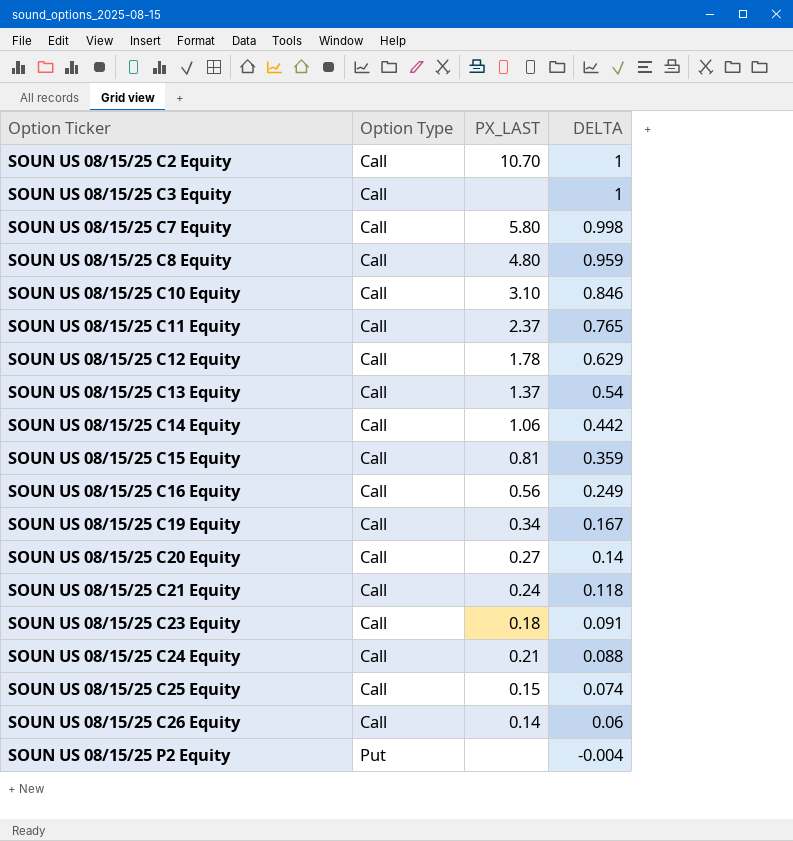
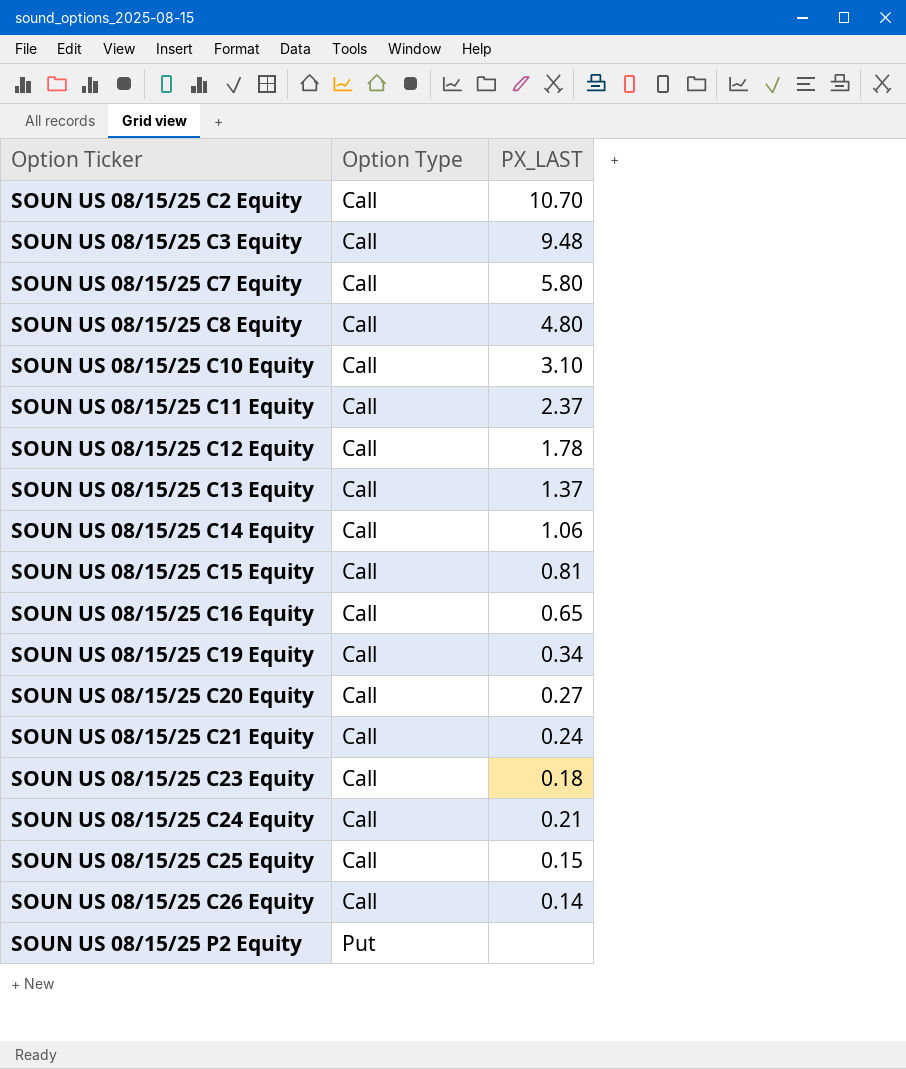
column DELTA | position: 4 -> none
SOUN US 08/15/25 C3 Equity | PX_LAST: none -> 9.48
SOUN US 08/15/25 C16 Equity | PX_LAST: 0.56 -> 0.65

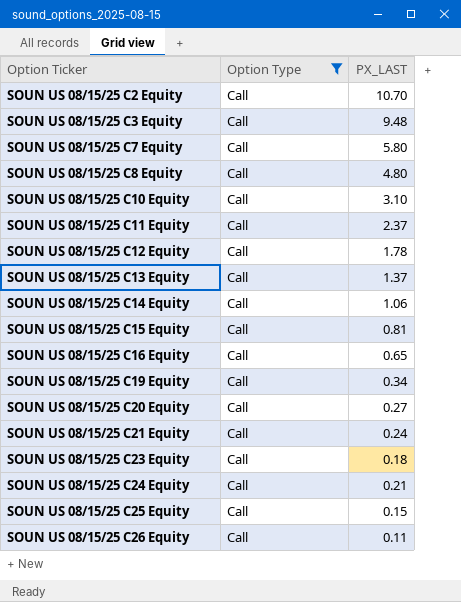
filter: none -> Option Type = Call
SOUN US 08/15/25 C26 Equity | PX_LAST: 0.14 -> 0.11

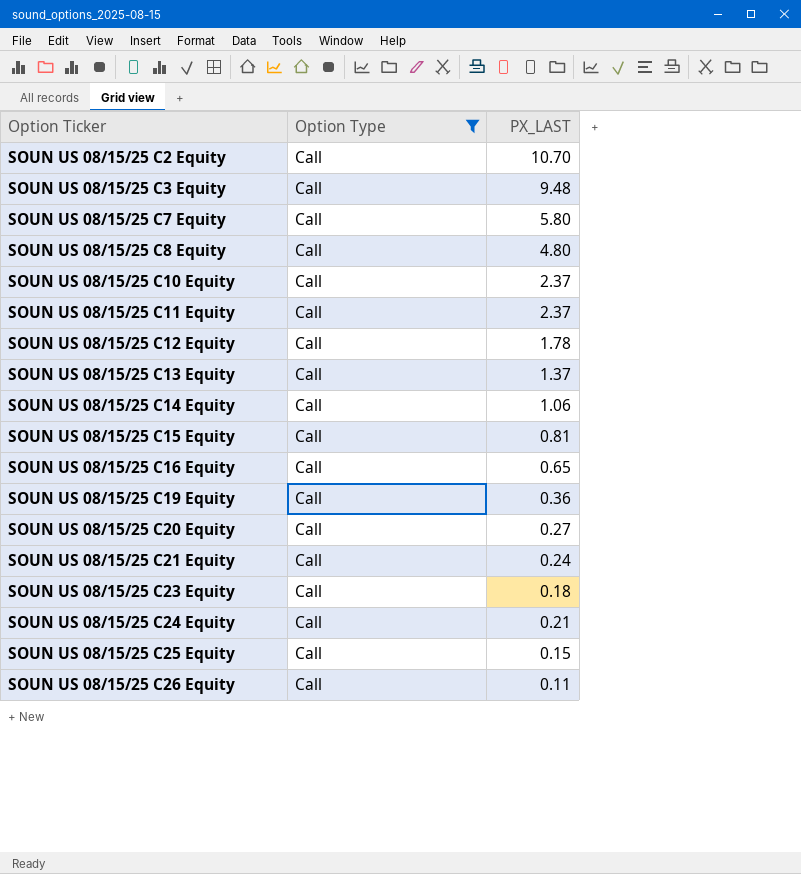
SOUN US 08/15/25 C10 Equity | PX_LAST: 3.10 -> 2.37
SOUN US 08/15/25 C19 Equity | PX_LAST: 0.34 -> 0.36

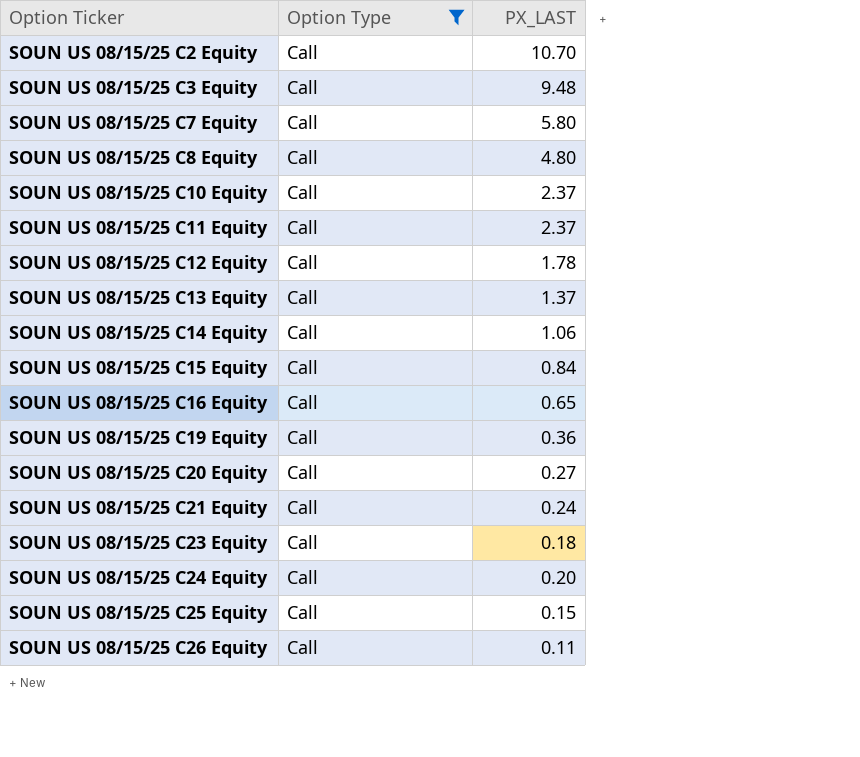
SOUN US 08/15/25 C15 Equity | PX_LAST: 0.81 -> 0.84
SOUN US 08/15/25 C24 Equity | PX_LAST: 0.21 -> 0.20

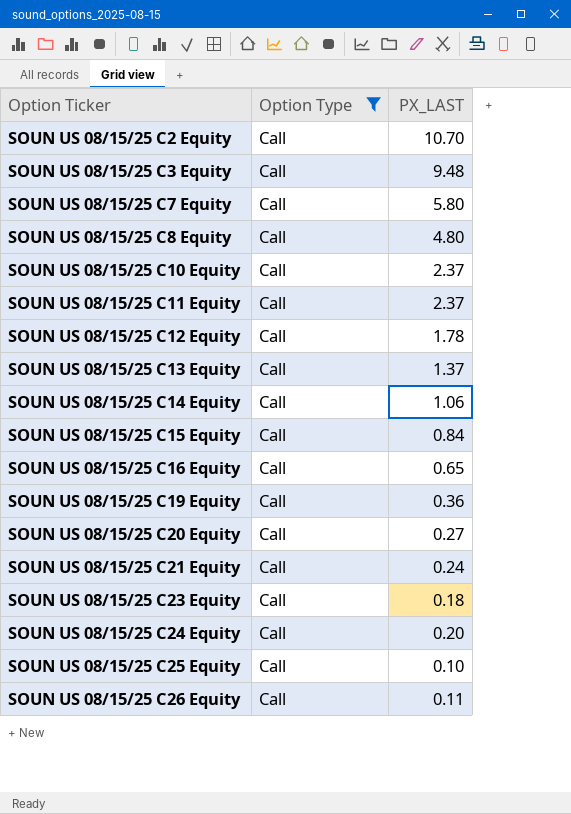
SOUN US 08/15/25 C25 Equity | PX_LAST: 0.15 -> 0.10

